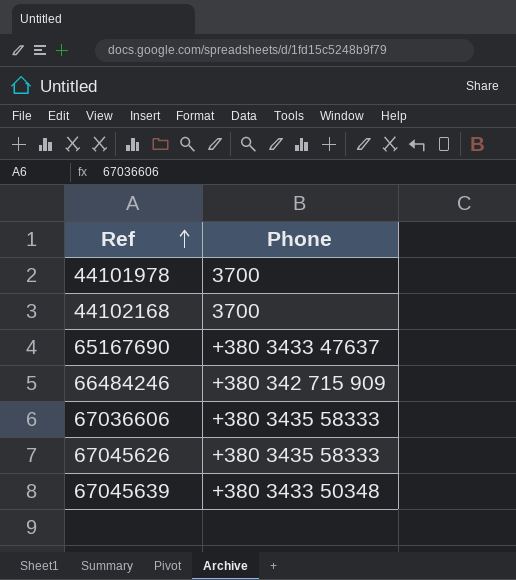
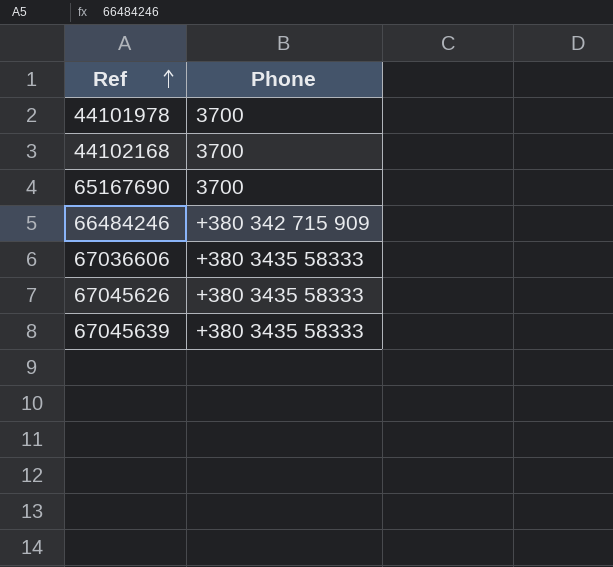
65167690 | Phone: +380 3433 47637 -> 3700
67045639 | Phone: +380 3433 50348 -> +380 3435 58333

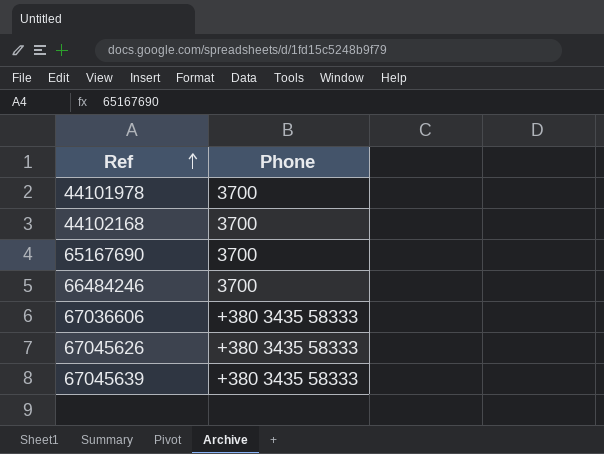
66484246 | Phone: +380 342 715 909 -> 3700

